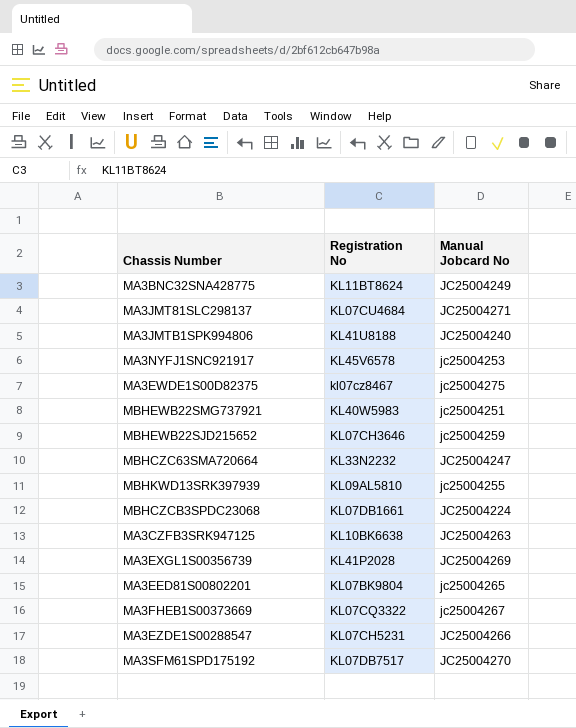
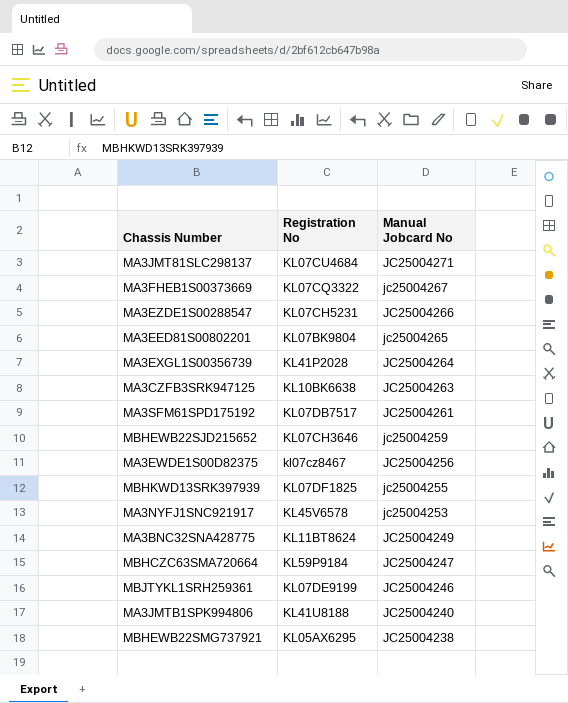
row order: none -> Manual Jobcard No descending
row MBHCZCB3SPDC23068: KL07DB1661 | JC25004224 -> none
MA3EXGL1S00356739 | Manual Jobcard No: JC25004269 -> JC25004264
MA3SFM61SPD175192 | Manual Jobcard No: JC25004270 -> JC25004261
MA3EWDE1S00D82375 | Manual Jobcard No: jc25004275 -> JC25004256
MBHKWD13SRK397939 | Registration No: KL09AL5810 -> KL07DF1825
MBHCZC63SMA720664 | Registration No: KL33N2232 -> KL59P9184
row MBJTYKL1SRH259361: none -> KL07DE9199 | JC25004246
MBHEWB22SMG737921 | Registration No: KL40W5983 -> KL05AX6295
MBHEWB22SMG737921 | Manual Jobcard No: jc25004251 -> JC25004238

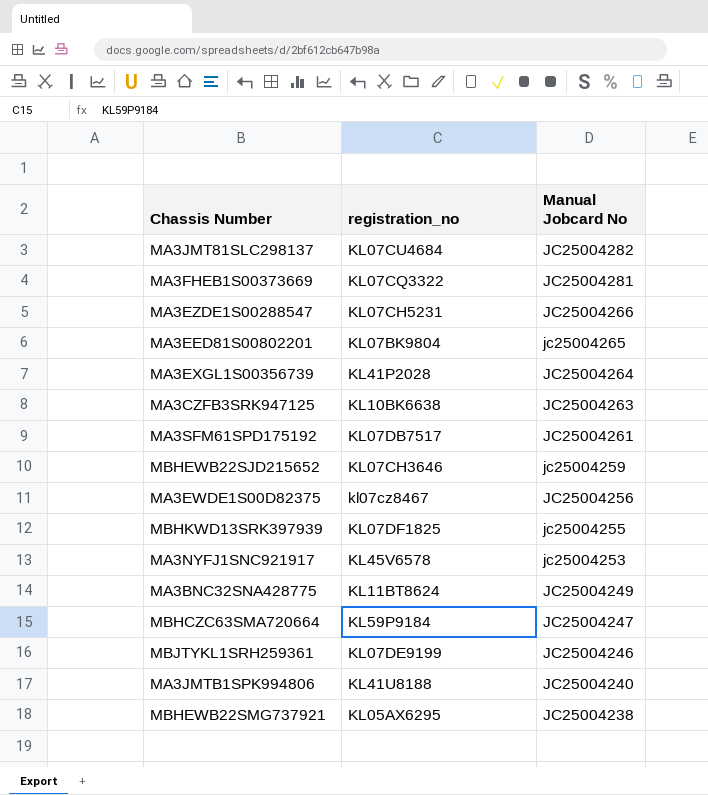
column name: Registration No -> registration_no
MA3JMT81SLC298137 | Manual Jobcard No: JC25004271 -> JC25004282
MA3FHEB1S00373669 | Manual Jobcard No: jc25004267 -> JC25004281

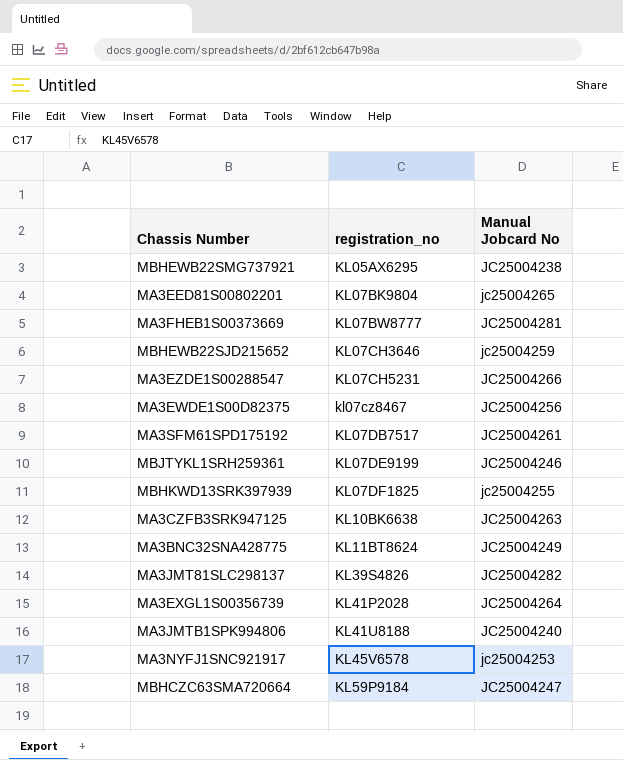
row order: Manual Jobcard No descending -> registration_no ascending
MA3FHEB1S00373669 | registration_no: KL07CQ3322 -> KL07BW8777
MA3JMT81SLC298137 | registration_no: KL07CU4684 -> KL39S4826

